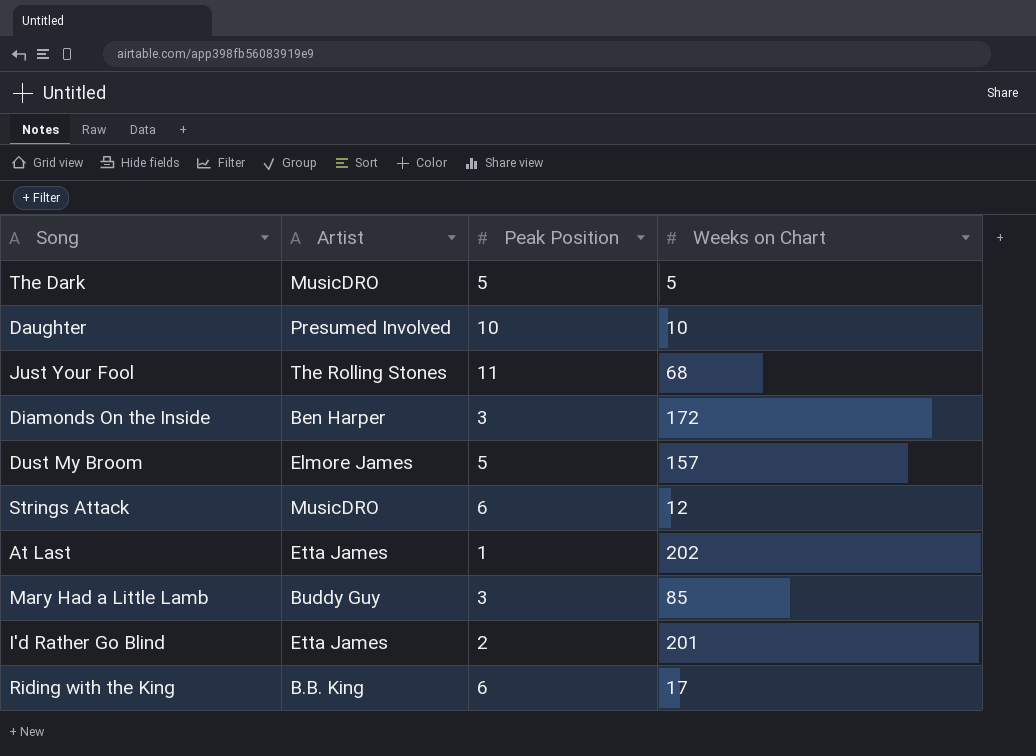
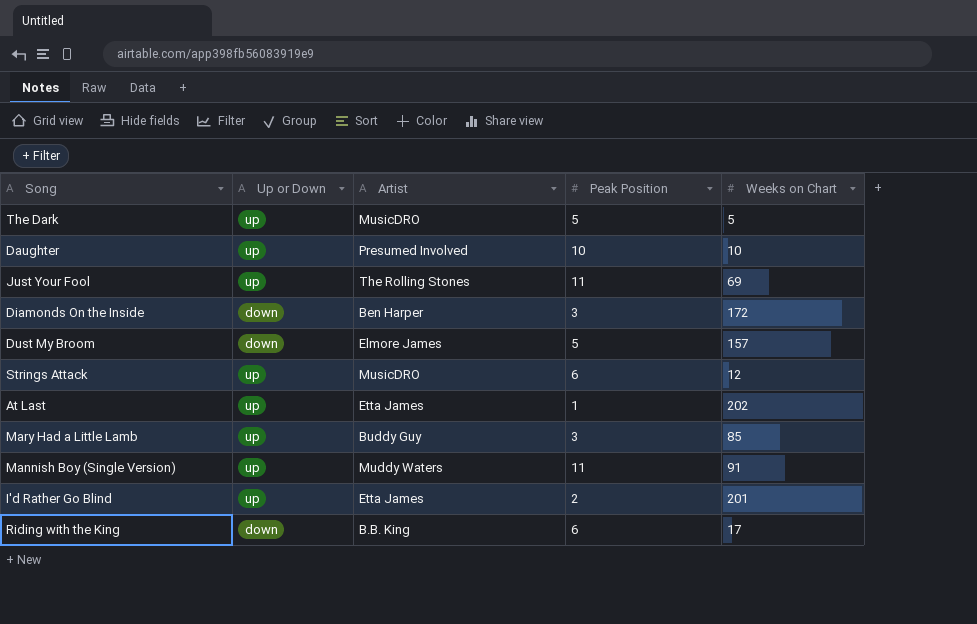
column Up or Down | position: none -> 2
Just Your Fool | Weeks on Chart: 68 -> 69
row Mannish Boy (Single Version): none -> up | Muddy Waters | 11 | 91

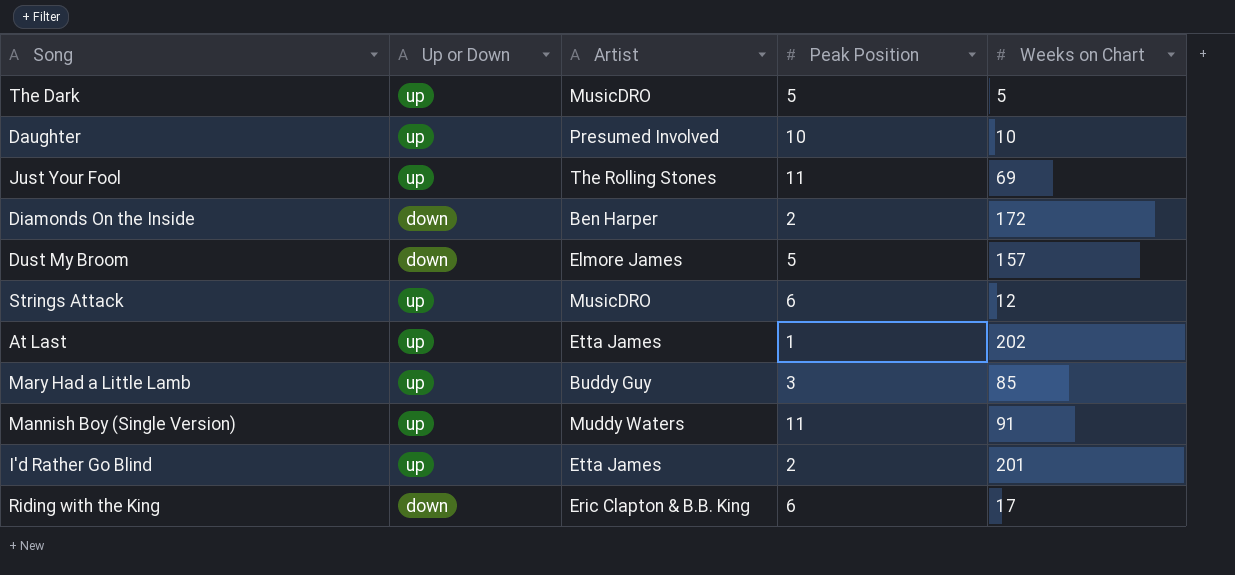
Diamonds On the Inside | Peak Position: 3 -> 2
Riding with the King | Artist: B.B. King -> Eric Clapton & B.B. King

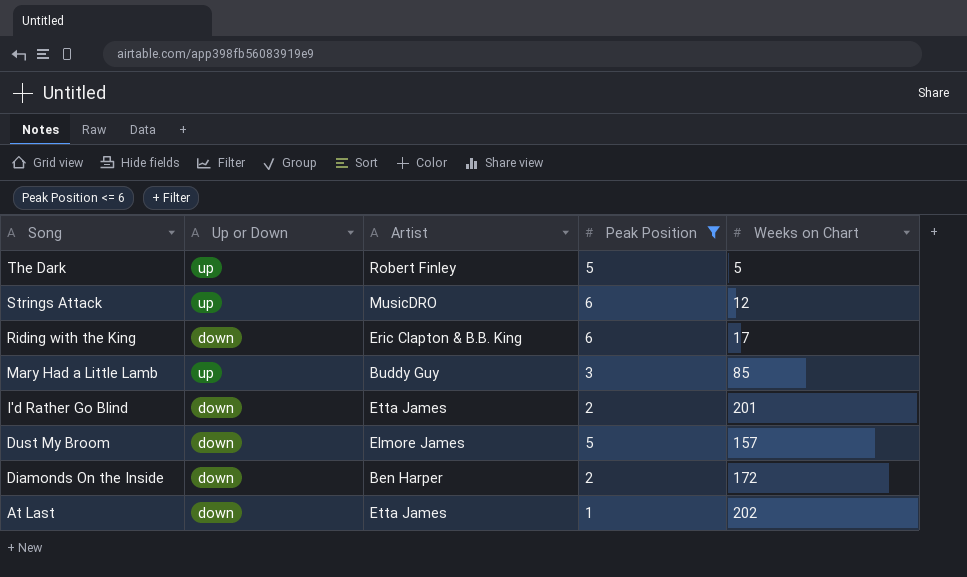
filter: none -> Peak Position <= 6
row order: none -> Song descending
The Dark | Artist: MusicDRO -> Robert Finley
I'd Rather Go Blind | Up or Down: up -> down
At Last | Up or Down: up -> down

